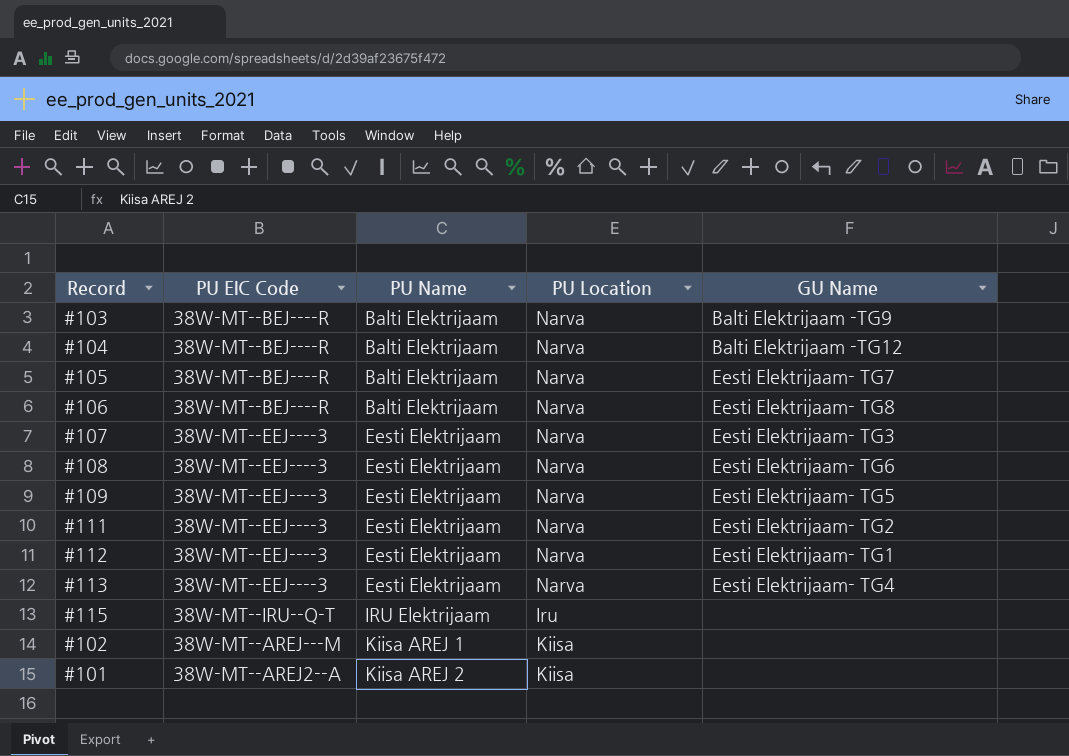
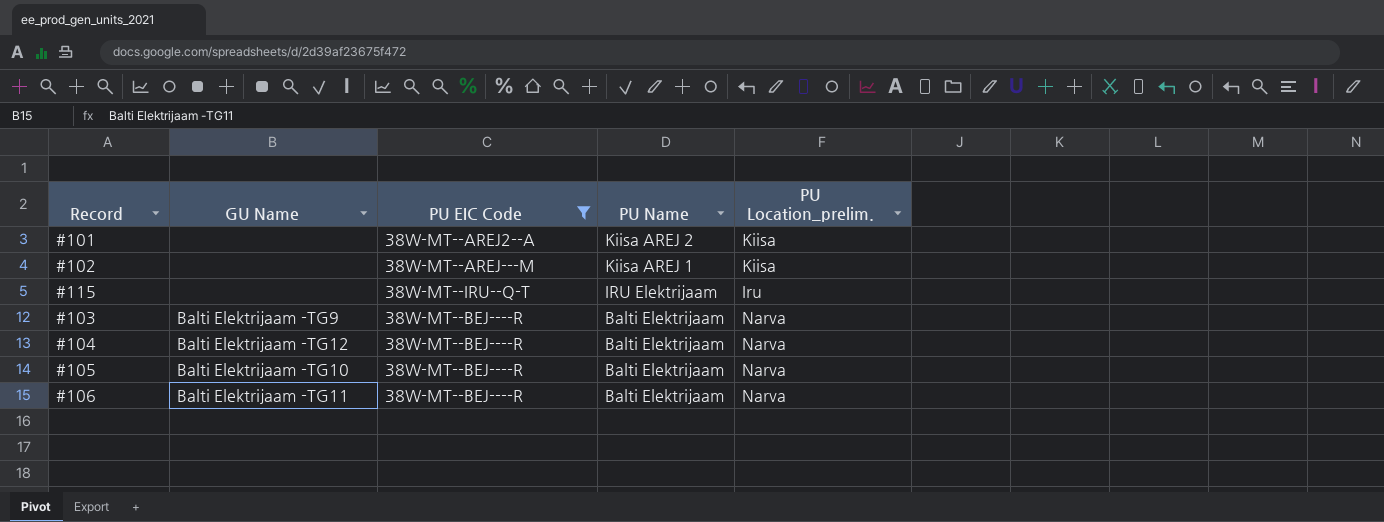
filter: none -> PU EIC Code != 38W-MT--EEJ----3
row order: PU Name ascending -> PU Name descending
column GU Name | position: 5 -> 2
column name: PU Location -> PU Location_prelim.
#105 | GU Name: Eesti Elektrijaam- TG7 -> Balti Elektrijaam -TG10
#106 | GU Name: Eesti Elektrijaam- TG8 -> Balti Elektrijaam -TG11

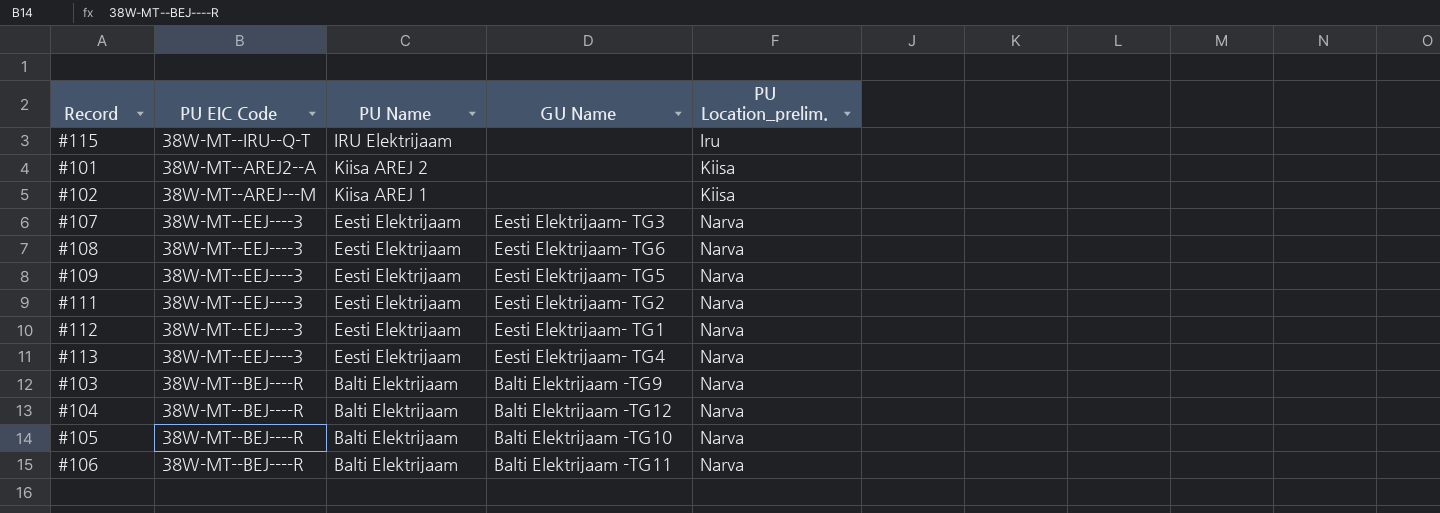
filter: PU EIC Code != 38W-MT--EEJ----3 -> none
row order: PU Name descending -> PU Location_prelim. ascending
column GU Name | position: 2 -> 4

